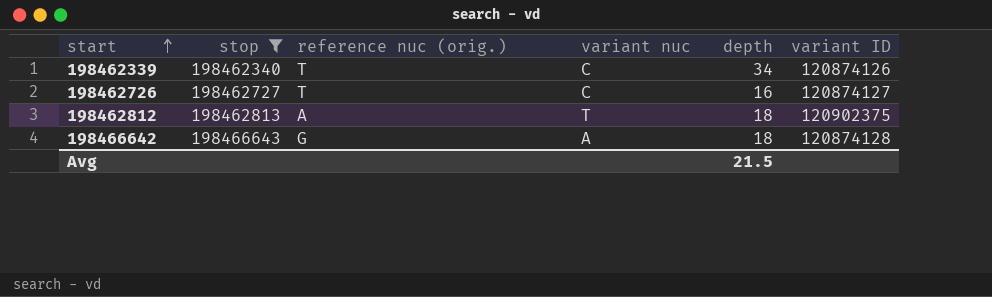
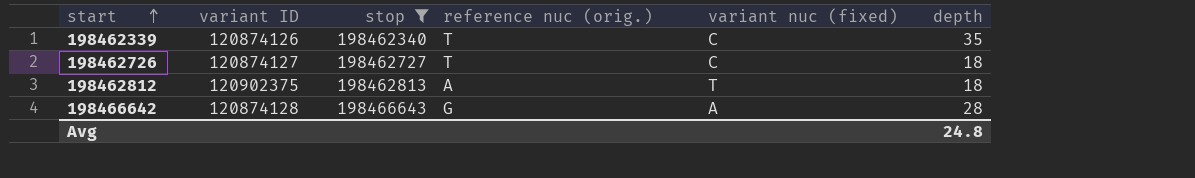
column variant ID | position: 6 -> 2
column name: variant nuc -> variant nuc (fixed)
198462339 | depth: 34 -> 35
198462726 | depth: 16 -> 18
198466642 | depth: 18 -> 28
Avg | depth: 21.5 -> 24.8

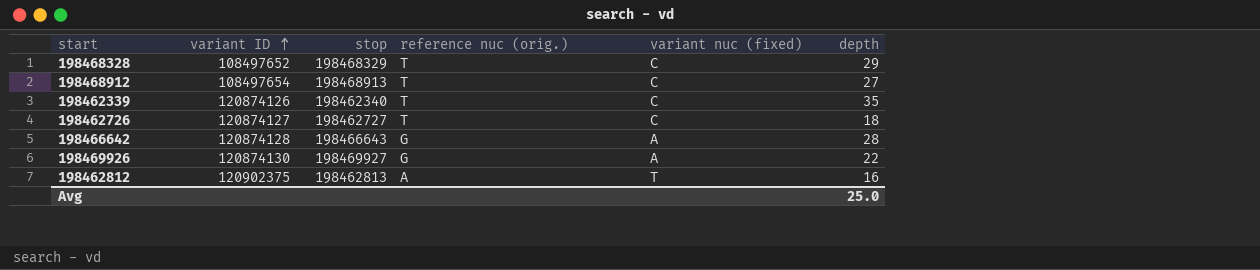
filter: stop <= 198466643 -> none
row order: start ascending -> variant ID ascending
198462812 | depth: 18 -> 16
Avg | depth: 24.8 -> 25.0

